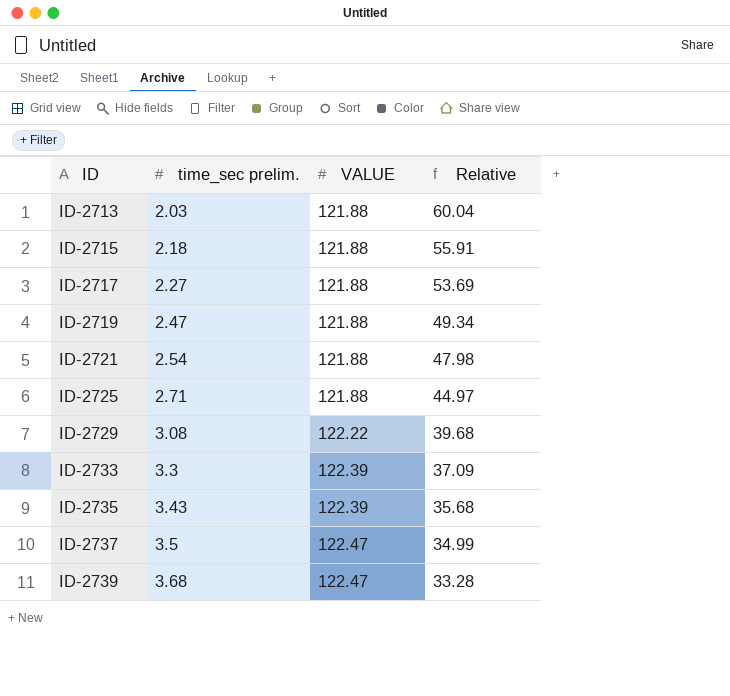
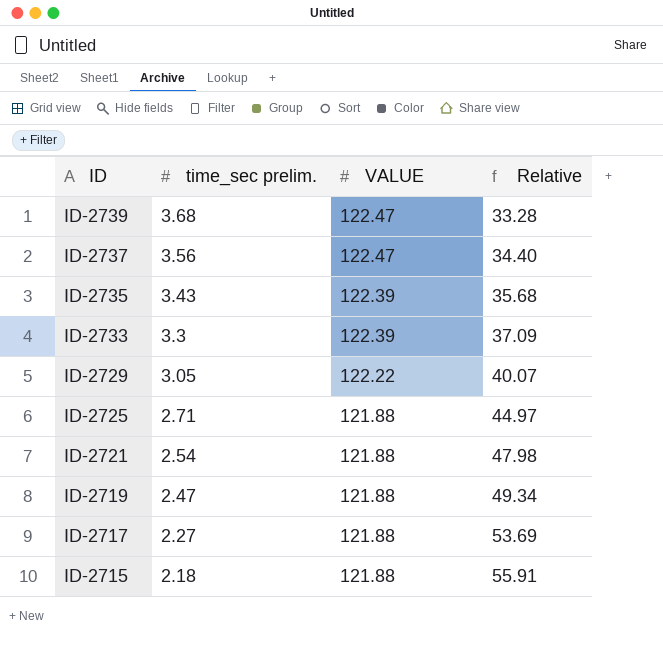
row order: ID ascending -> ID descending
row ID-2713: 2.03 | 121.88 | 60.04 -> none
ID-2737 | time_sec prelim.: 3.5 -> 3.56
ID-2737 | Relative: 34.99 -> 34.40
ID-2729 | time_sec prelim.: 3.08 -> 3.05
ID-2729 | Relative: 39.68 -> 40.07

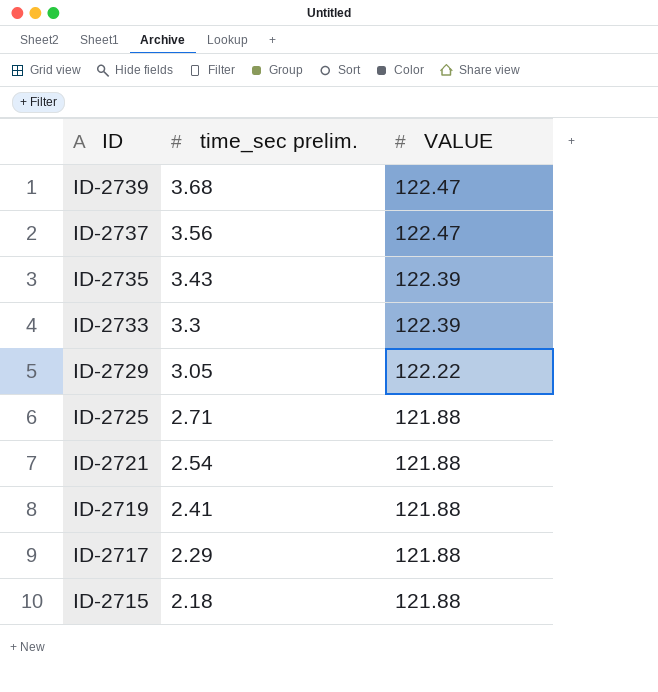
column Relative | formula: [VALUE] / [time_sec prelim.] -> none
ID-2719 | time_sec prelim.: 2.47 -> 2.41
ID-2717 | time_sec prelim.: 2.27 -> 2.29

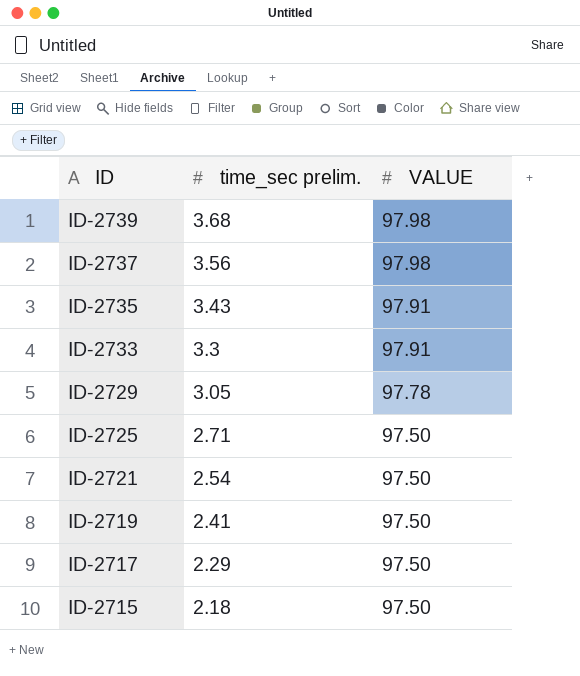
ID-2739 | VALUE: 122.47 -> 97.98
ID-2737 | VALUE: 122.47 -> 97.98
ID-2735 | VALUE: 122.39 -> 97.91
ID-2733 | VALUE: 122.39 -> 97.91
ID-2729 | VALUE: 122.22 -> 97.78
ID-2725 | VALUE: 121.88 -> 97.50
ID-2721 | VALUE: 121.88 -> 97.50
ID-2719 | VALUE: 121.88 -> 97.50
ID-2717 | VALUE: 121.88 -> 97.50
ID-2715 | VALUE: 121.88 -> 97.50

